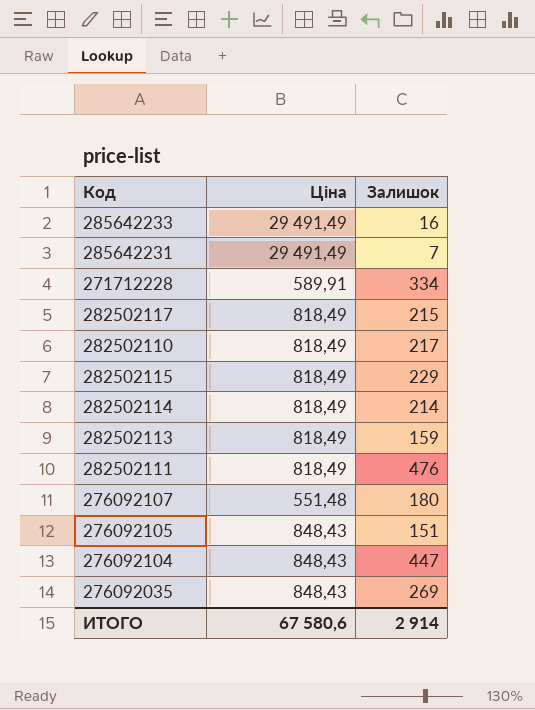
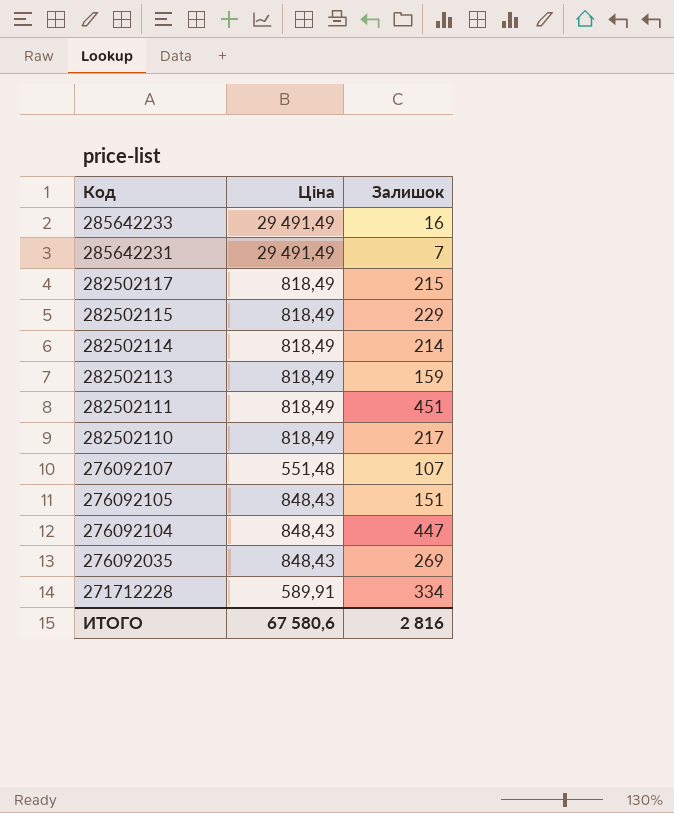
row order: none -> Код descending
282502111 | Залишок: 476 -> 451
276092107 | Залишок: 180 -> 107
ИТОГО | Залишок: 2 914 -> 2 816

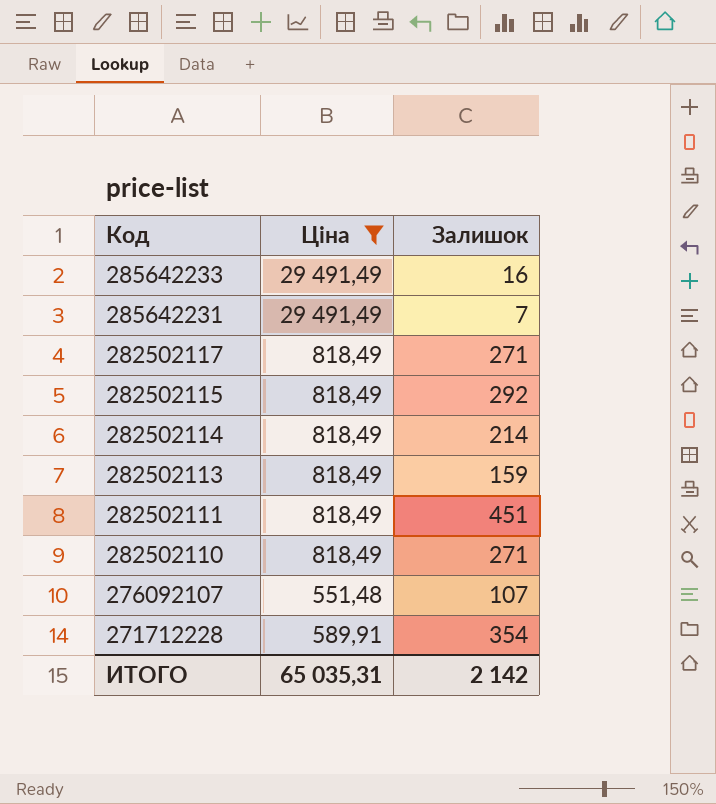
filter: none -> Ціна != 848,43
282502117 | Залишок: 215 -> 271
282502115 | Залишок: 229 -> 292
282502110 | Залишок: 217 -> 271
271712228 | Залишок: 334 -> 354
ИТОГО | Ціна: 67 580,6 -> 65 035,31
ИТОГО | Залишок: 2 816 -> 2 142

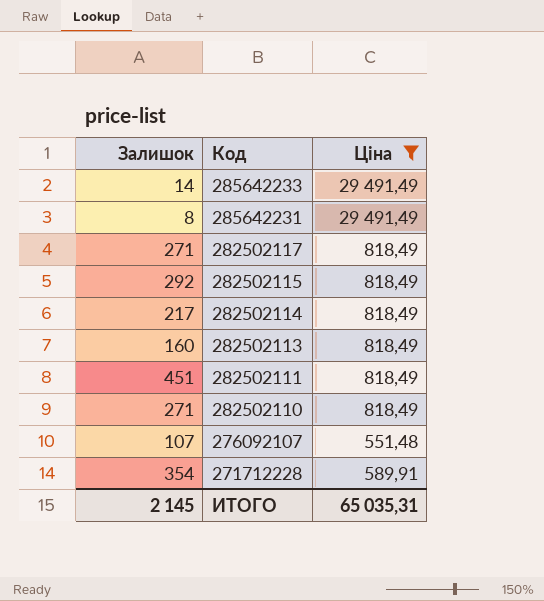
column Залишок | position: 3 -> 1
285642233 | Залишок: 16 -> 14
285642231 | Залишок: 7 -> 8
282502114 | Залишок: 214 -> 217
282502113 | Залишок: 159 -> 160
ИТОГО | Залишок: 2 142 -> 2 145

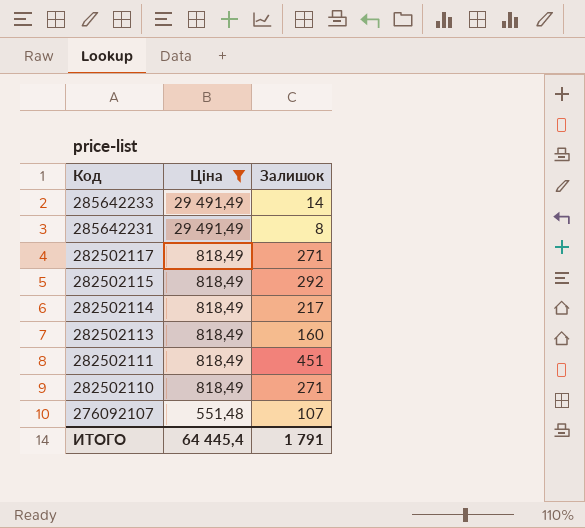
column Залишок | position: 1 -> 3
row 271712228: 354 | 589,91 -> none
ИТОГО | Ціна: 65 035,31 -> 64 445,4
ИТОГО | Залишок: 2 145 -> 1 791

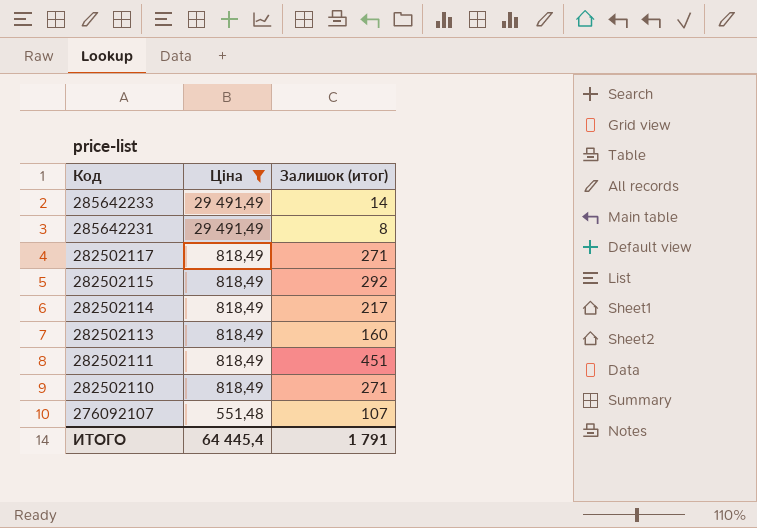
column name: Залишок -> Залишок (итог)

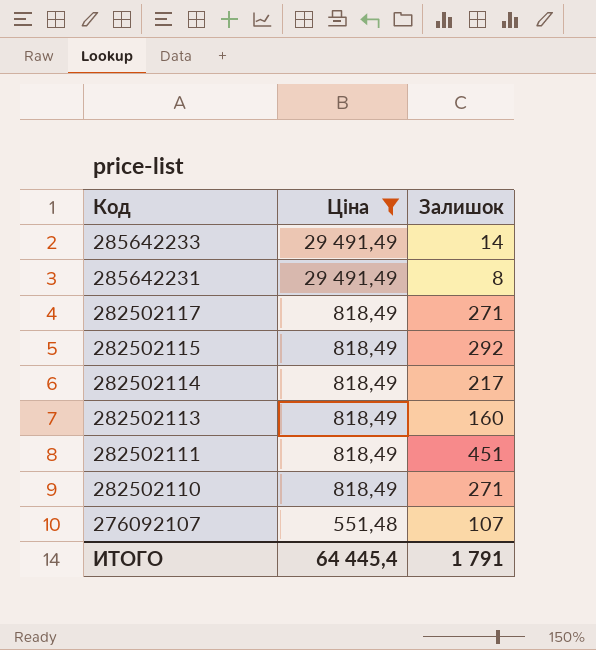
column name: Залишок (итог) -> Залишок

